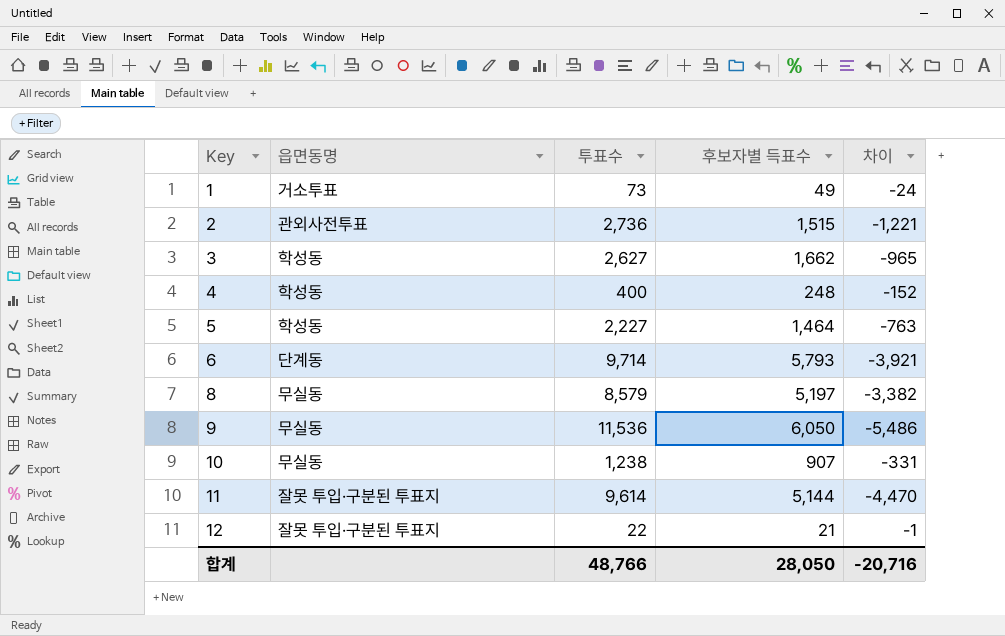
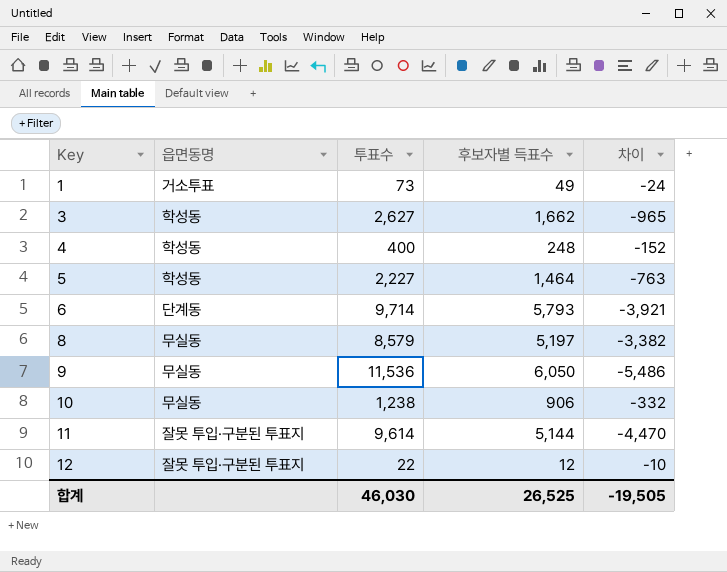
row 2: 관외사전투표 | 2,736 | 1,515 | -1,221 -> none
10 | 후보자별 득표수: 907 -> 906
10 | 차이: -331 -> -332
12 | 후보자별 득표수: 21 -> 12
12 | 차이: -1 -> -10
합계 | 투표수: 48,766 -> 46,030
합계 | 후보자별 득표수: 28,050 -> 26,525
합계 | 차이: -20,716 -> -19,505

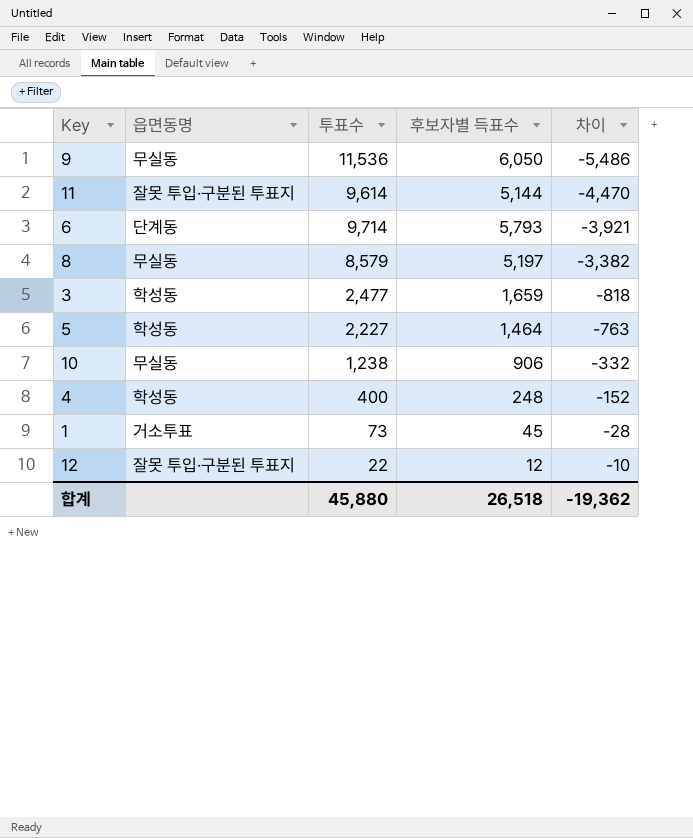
row order: Key ascending -> 차이 ascending
3 | 투표수: 2,627 -> 2,477
3 | 후보자별 득표수: 1,662 -> 1,659
3 | 차이: -965 -> -818
1 | 후보자별 득표수: 49 -> 45
1 | 차이: -24 -> -28
합계 | 투표수: 46,030 -> 45,880
합계 | 후보자별 득표수: 26,525 -> 26,518
합계 | 차이: -19,505 -> -19,362

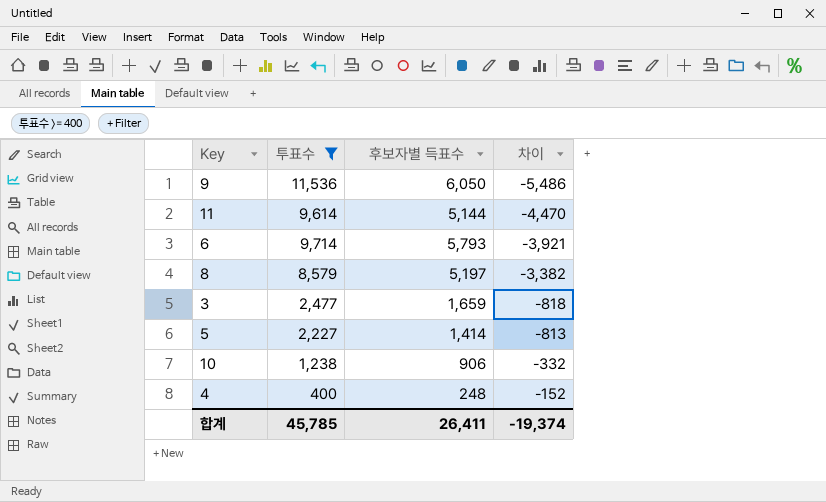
filter: none -> 투표수 >= 400
column 읍면동명 | position: 2 -> none
5 | 후보자별 득표수: 1,464 -> 1,414
5 | 차이: -763 -> -813
합계 | 투표수: 45,880 -> 45,785
합계 | 후보자별 득표수: 26,518 -> 26,411
합계 | 차이: -19,362 -> -19,374

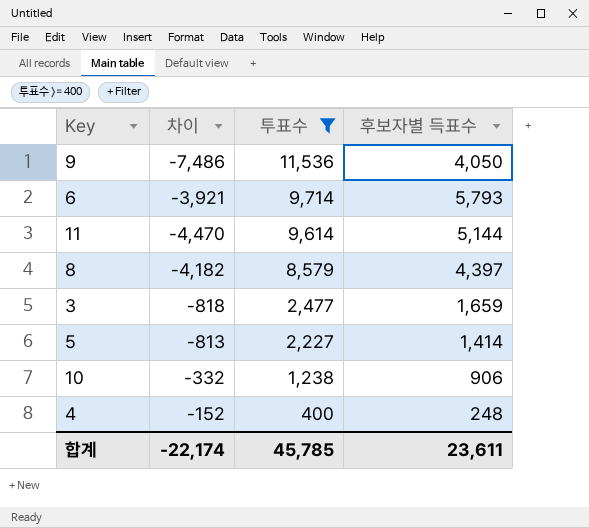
row order: 차이 ascending -> 투표수 descending
column 차이 | position: 4 -> 2
9 | 차이: -5,486 -> -7,486
9 | 후보자별 득표수: 6,050 -> 4,050
8 | 차이: -3,382 -> -4,182
8 | 후보자별 득표수: 5,197 -> 4,397
합계 | 차이: -19,374 -> -22,174
합계 | 후보자별 득표수: 26,411 -> 23,611

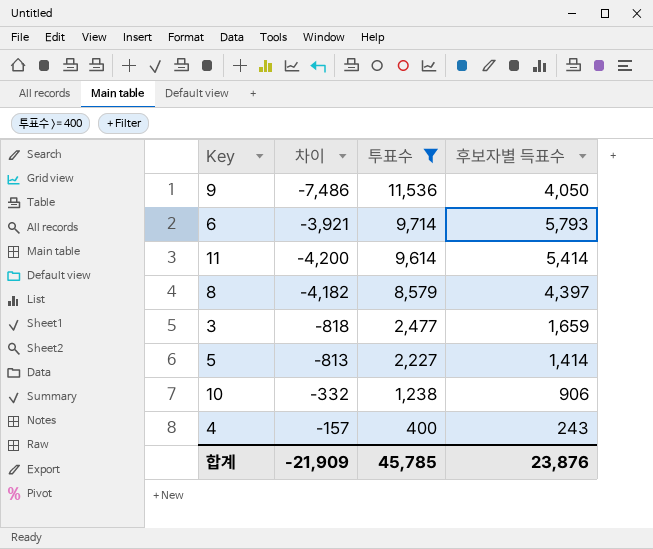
11 | 차이: -4,470 -> -4,200
11 | 후보자별 득표수: 5,144 -> 5,414
4 | 차이: -152 -> -157
4 | 후보자별 득표수: 248 -> 243
합계 | 차이: -22,174 -> -21,909
합계 | 후보자별 득표수: 23,611 -> 23,876

